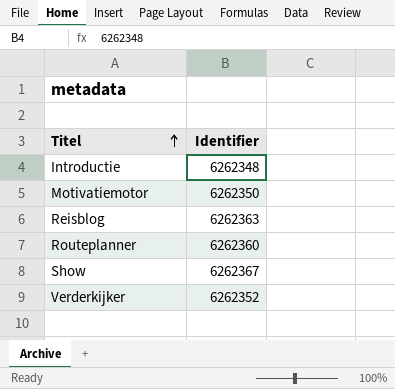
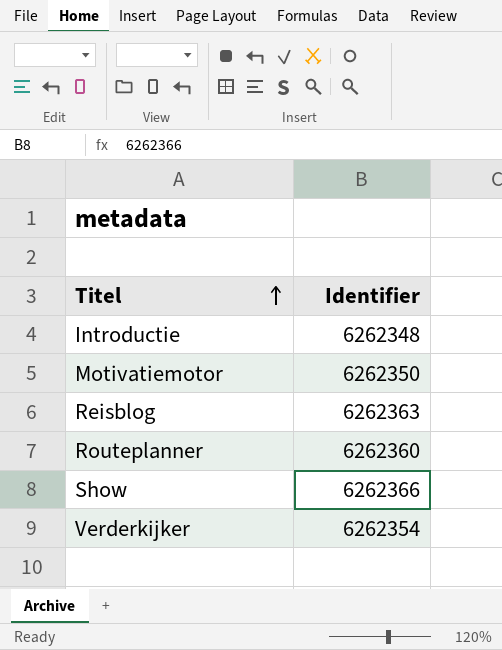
Show | Identifier: 6262367 -> 6262366
Verderkijker | Identifier: 6262352 -> 6262354

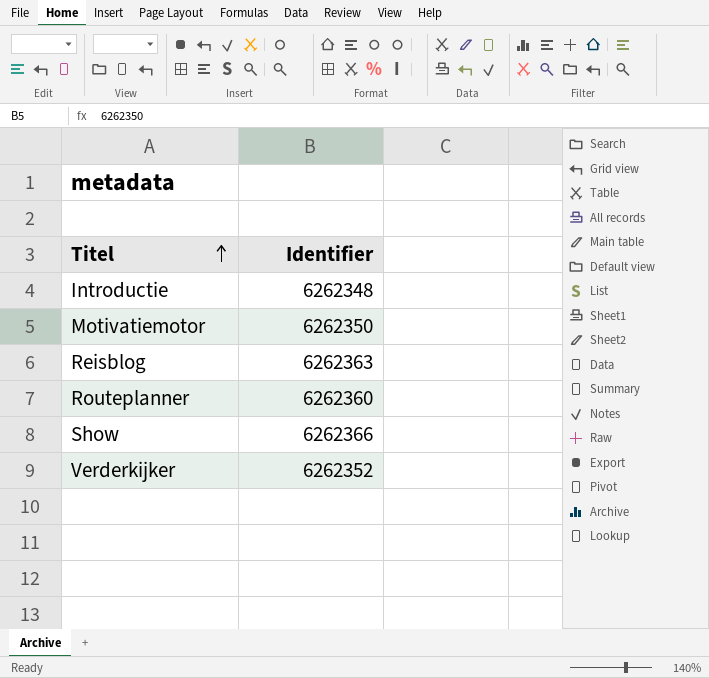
Verderkijker | Identifier: 6262354 -> 6262352

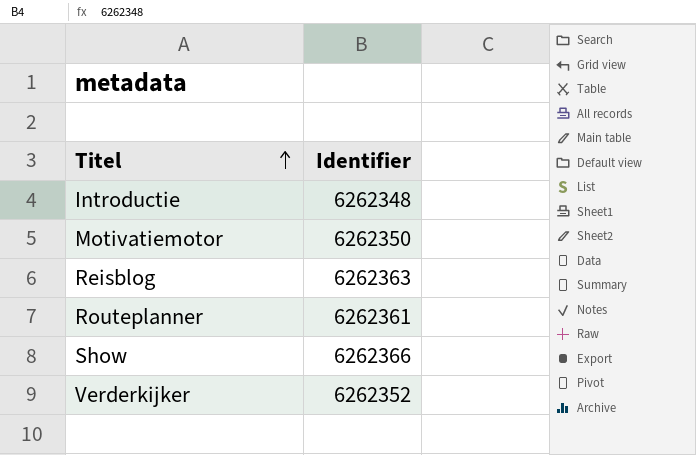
Routeplanner | Identifier: 6262360 -> 6262361

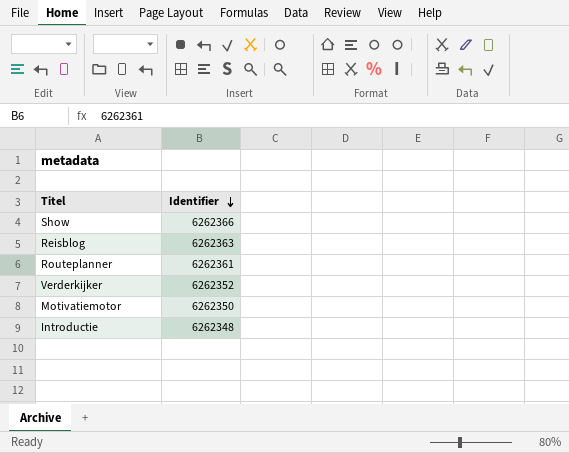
row order: Titel ascending -> Identifier descending

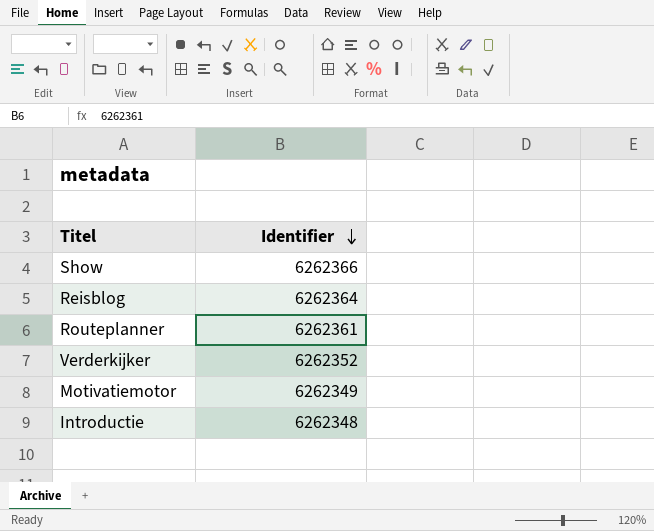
Reisblog | Identifier: 6262363 -> 6262364
Motivatiemotor | Identifier: 6262350 -> 6262349

